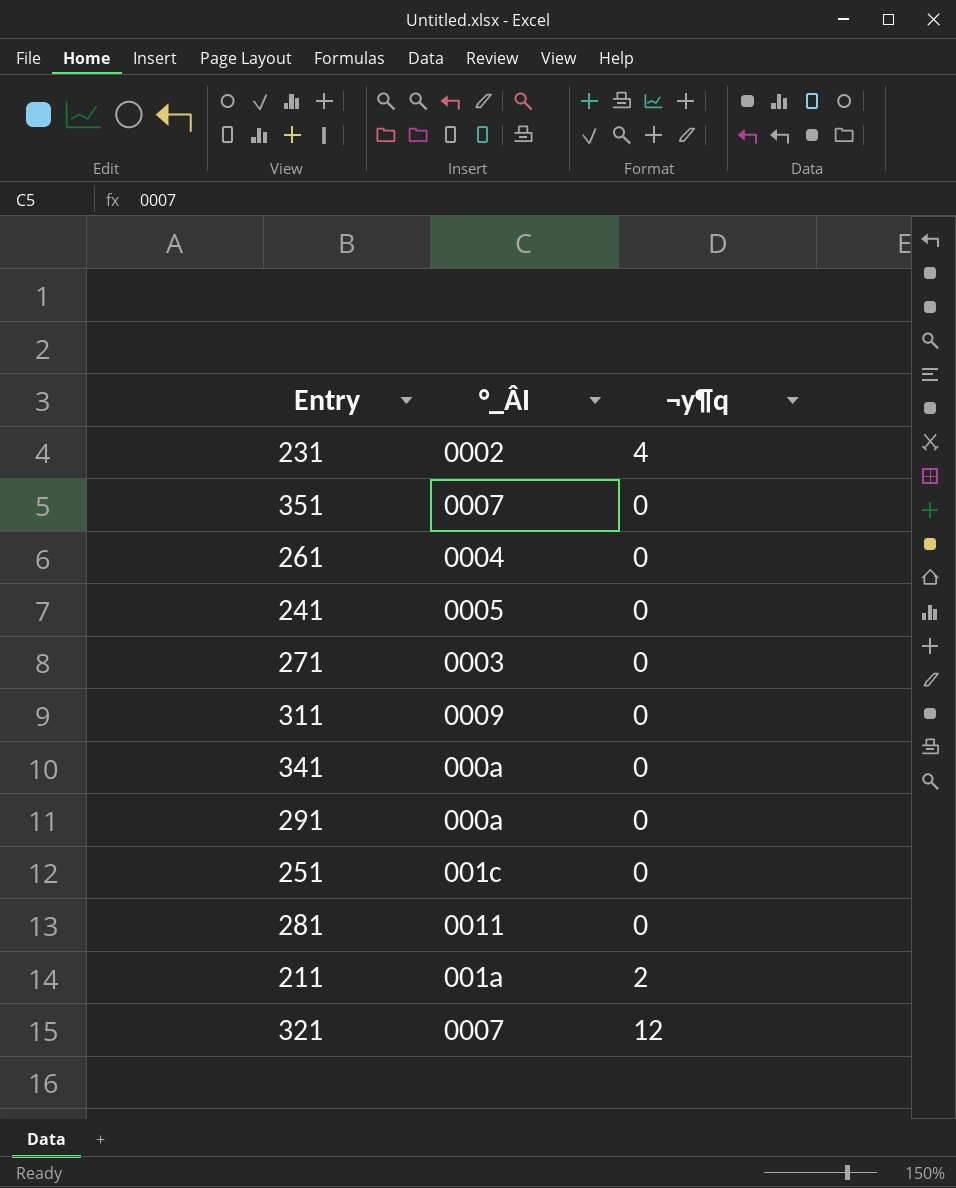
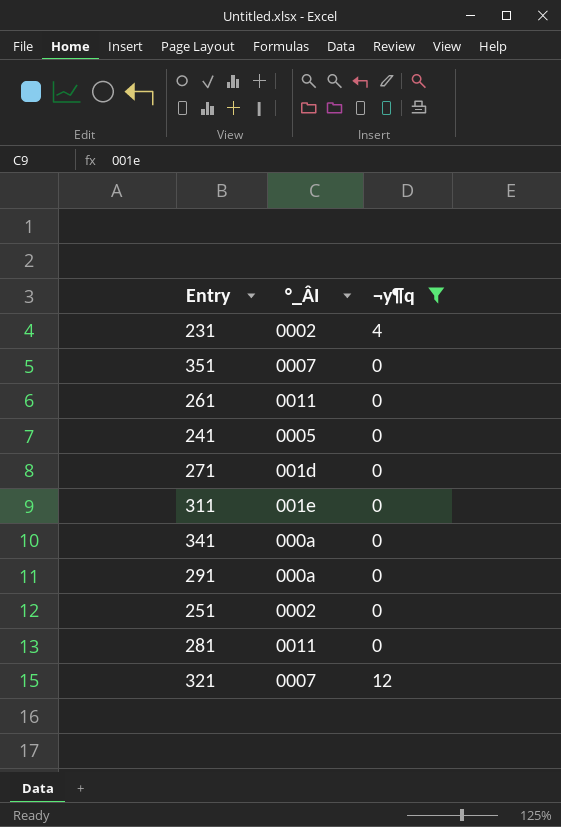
filter: none -> ¬y¶q != 2
261 | °_ÂI: 0004 -> 0011
271 | °_ÂI: 0003 -> 001d
311 | °_ÂI: 0009 -> 001e
251 | °_ÂI: 001c -> 0002

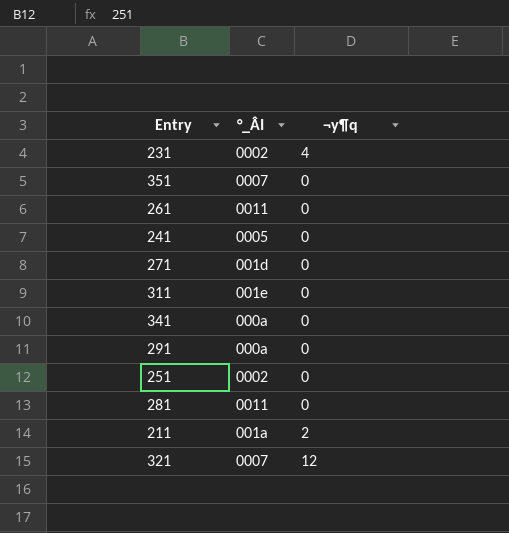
filter: ¬y¶q != 2 -> none

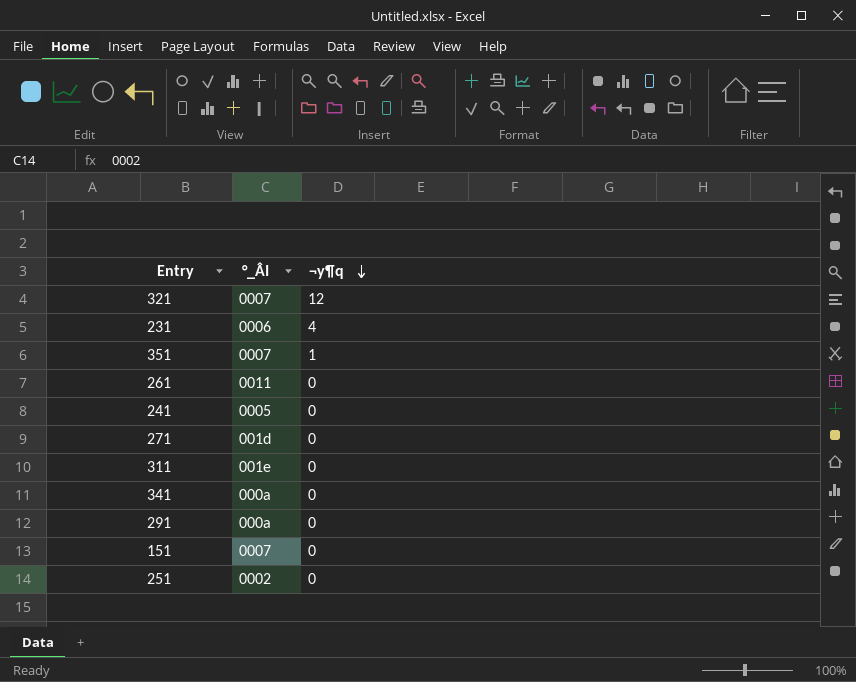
row order: none -> ¬y¶q descending
row 281: 0011 | 0 -> none
row 211: 001a | 2 -> none
231 | °_ÂI: 0002 -> 0006
351 | ¬y¶q: 0 -> 1
row 151: none -> 0007 | 0

